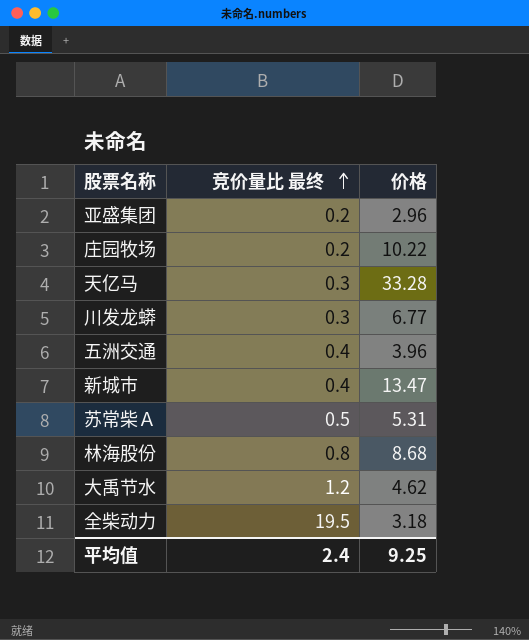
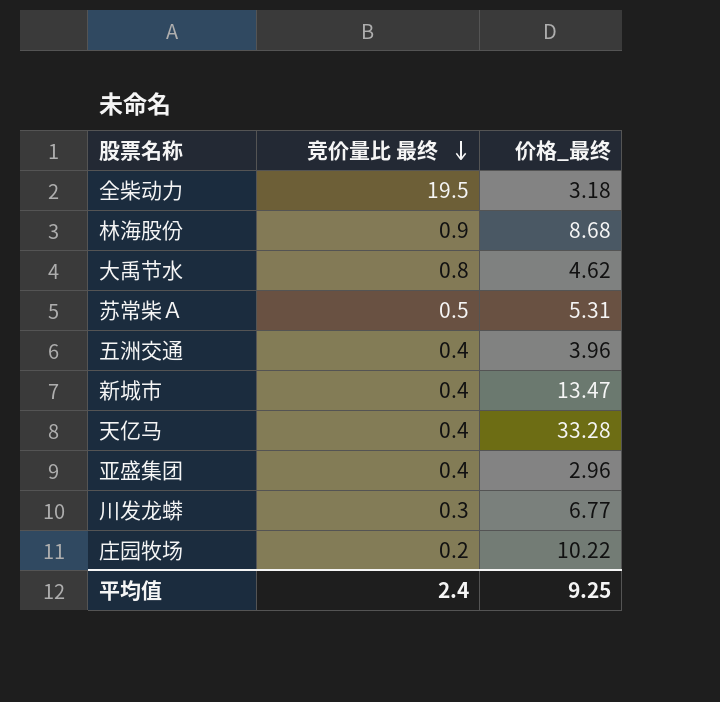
row order: 竞价量比 最终 ascending -> 竞价量比 最终 descending
column name: 价格 -> 价格_最终
林海股份 | 竞价量比 最终: 0.8 -> 0.9
大禹节水 | 竞价量比 最终: 1.2 -> 0.8
天亿马 | 竞价量比 最终: 0.3 -> 0.4
亚盛集团 | 竞价量比 最终: 0.2 -> 0.4

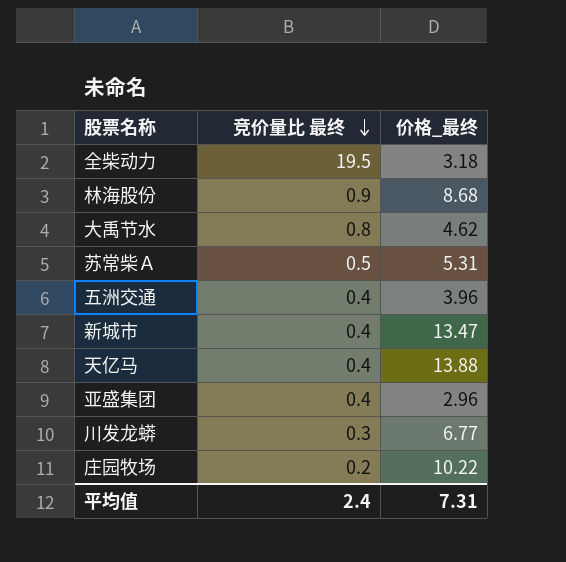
天亿马 | 价格_最终: 33.28 -> 13.88
平均值 | 价格_最终: 9.25 -> 7.31

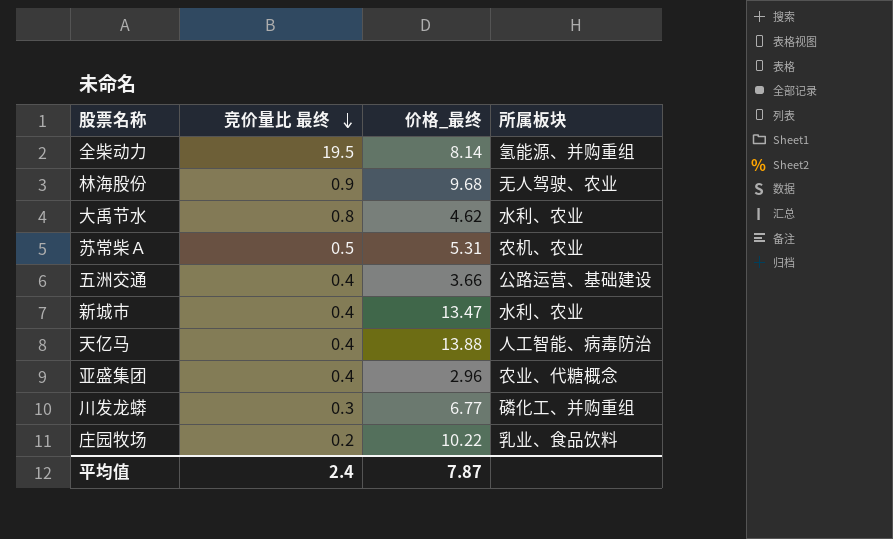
column 所属板块 | position: none -> 4
全柴动力 | 价格_最终: 3.18 -> 8.14
林海股份 | 价格_最终: 8.68 -> 9.68
五洲交通 | 价格_最终: 3.96 -> 3.66
平均值 | 价格_最终: 7.31 -> 7.87

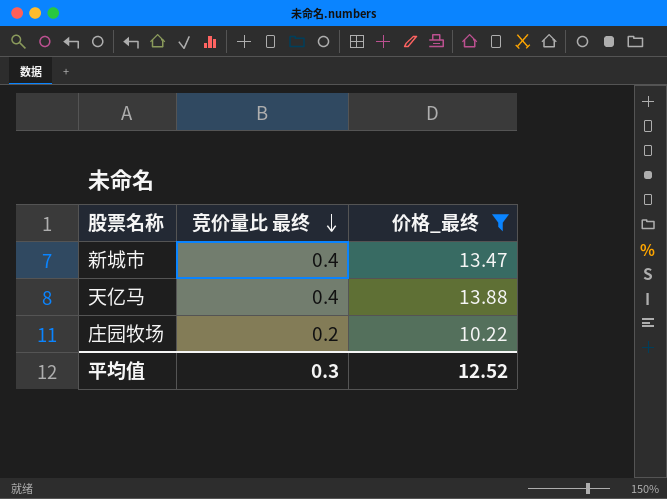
filter: none -> 价格_最终 >= 10.22
column 所属板块 | position: 4 -> none
平均值 | 竞价量比 最终: 2.4 -> 0.3
平均值 | 价格_最终: 7.87 -> 12.52

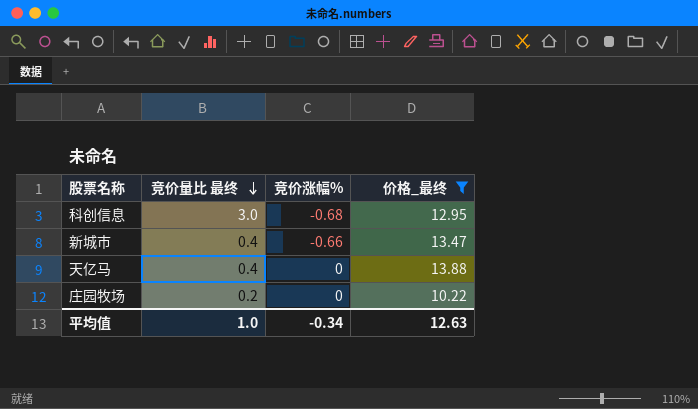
column 竞价涨幅% | position: none -> 3
row 科创信息: none -> 3.0 | -0.68 | 12.95
平均值 | 竞价量比 最终: 0.3 -> 1.0
平均值 | 价格_最终: 12.52 -> 12.63

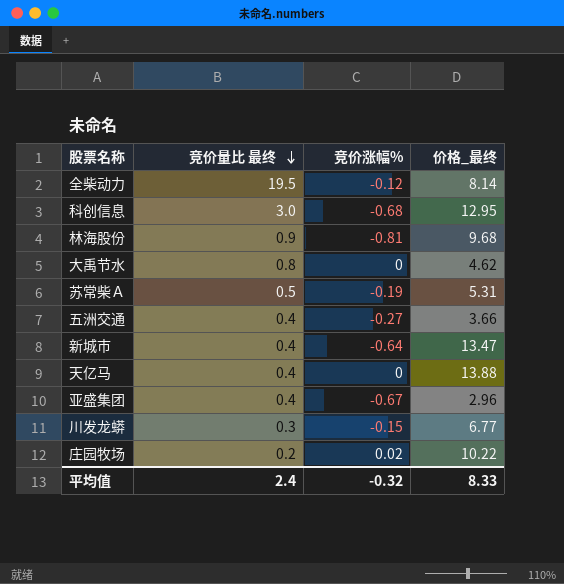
filter: 价格_最终 >= 10.22 -> none
新城市 | 竞价涨幅%: -0.66 -> -0.64
庄园牧场 | 竞价涨幅%: 0 -> 0.02
平均值 | 竞价量比 最终: 1.0 -> 2.4
平均值 | 竞价涨幅%: -0.34 -> -0.32
平均值 | 价格_最终: 12.63 -> 8.33

